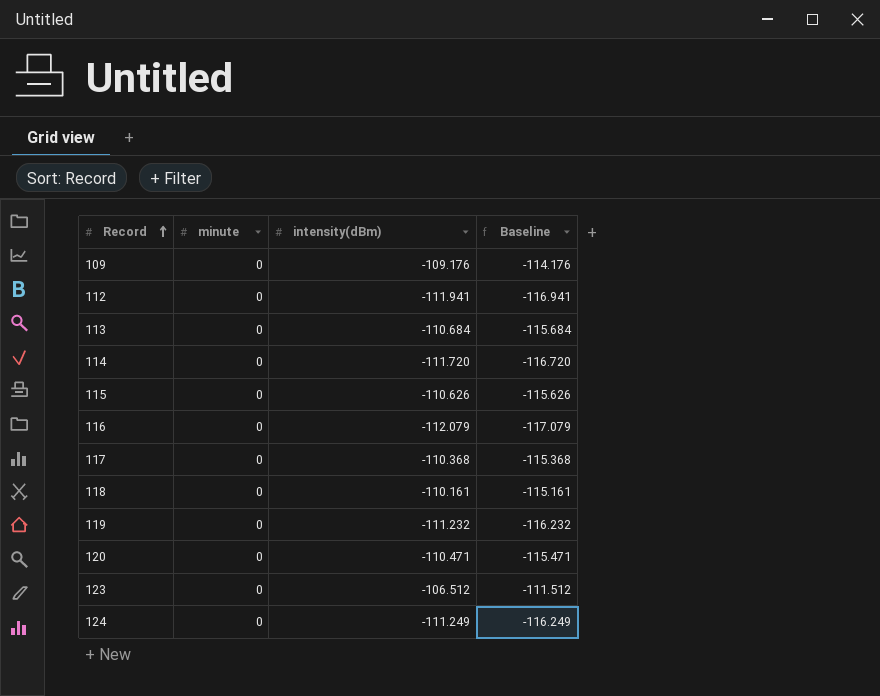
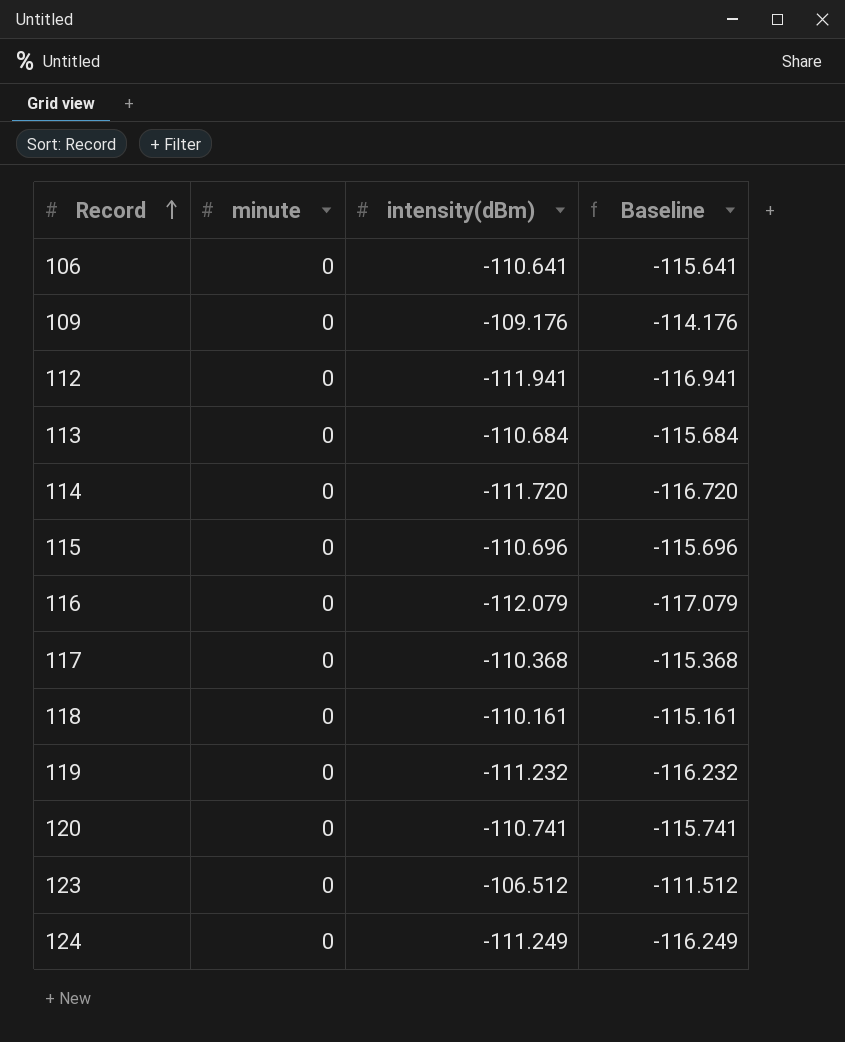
row 106: none -> 0 | -110.641 | -115.641
115 | intensity(dBm): -110.626 -> -110.696
115 | Baseline: -115.626 -> -115.696
120 | intensity(dBm): -110.471 -> -110.741
120 | Baseline: -115.471 -> -115.741

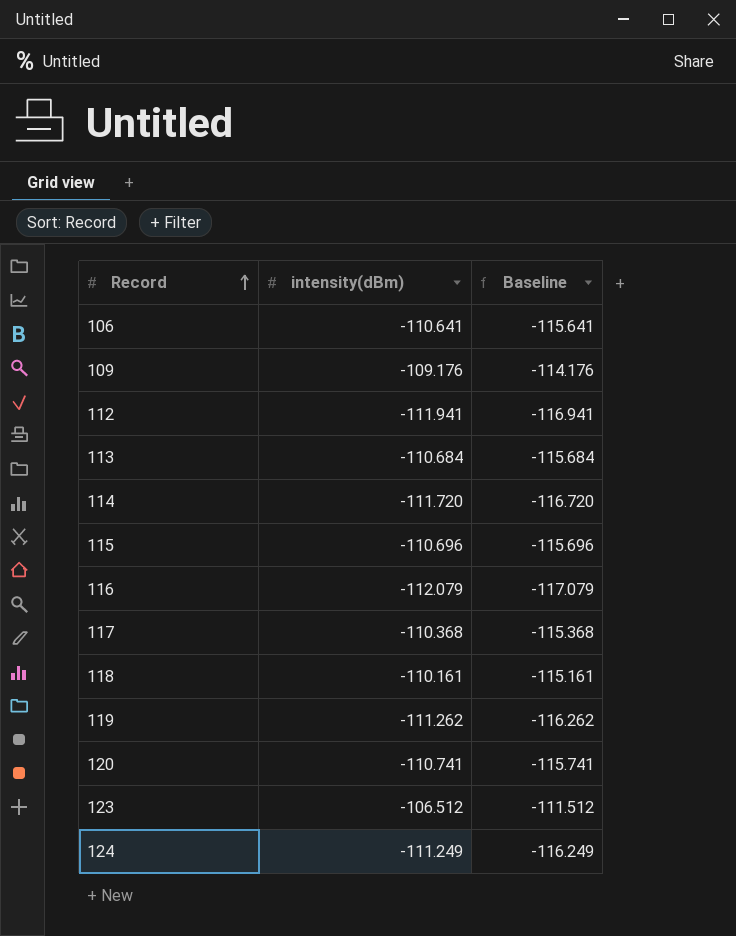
column minute | position: 2 -> none
119 | intensity(dBm): -111.232 -> -111.262
119 | Baseline: -116.232 -> -116.262

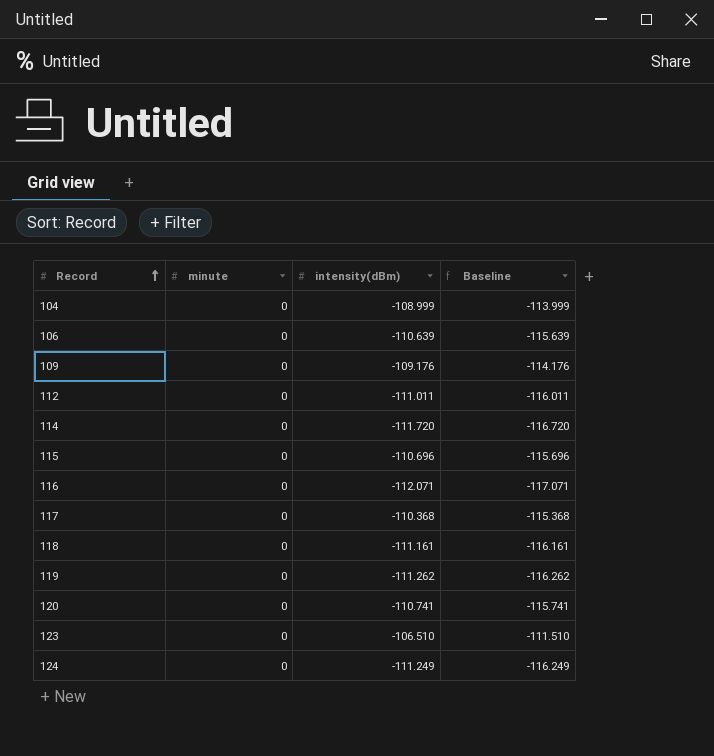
column minute | position: none -> 2
row 113: -110.684 | -115.684 -> none
row 104: none -> 0 | -108.999 | -113.999
106 | intensity(dBm): -110.641 -> -110.639
106 | Baseline: -115.641 -> -115.639
112 | intensity(dBm): -111.941 -> -111.011
112 | Baseline: -116.941 -> -116.011
116 | intensity(dBm): -112.079 -> -112.071
116 | Baseline: -117.079 -> -117.071
118 | intensity(dBm): -110.161 -> -111.161
118 | Baseline: -115.161 -> -116.161
123 | intensity(dBm): -106.512 -> -106.510
123 | Baseline: -111.512 -> -111.510

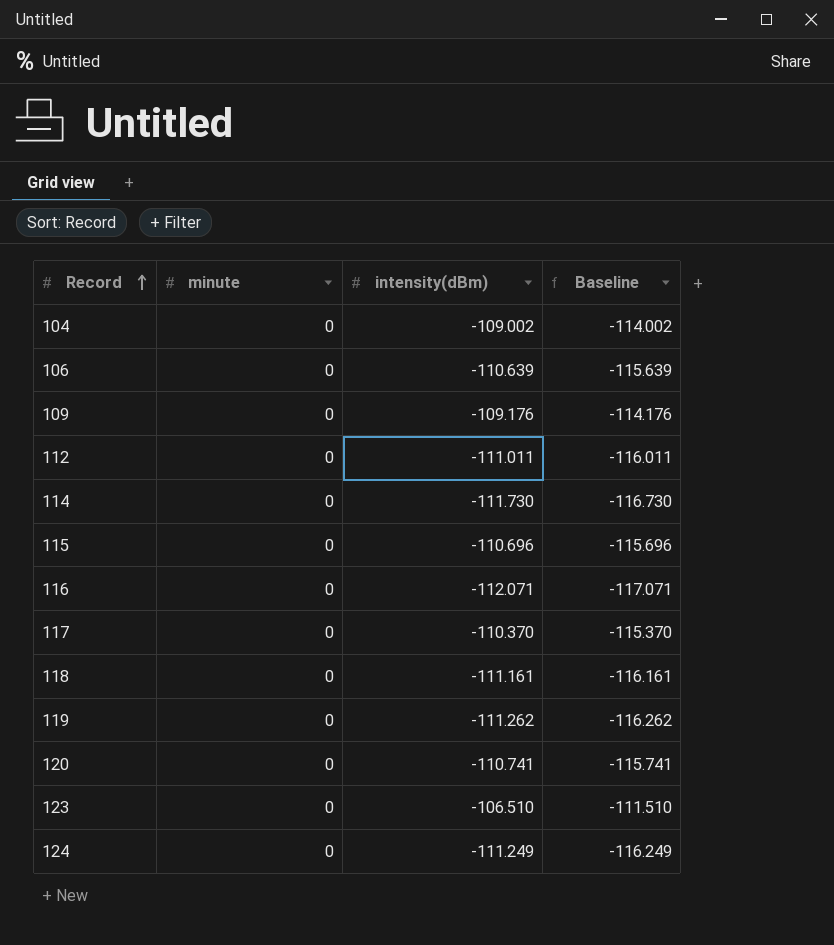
104 | intensity(dBm): -108.999 -> -109.002
104 | Baseline: -113.999 -> -114.002
114 | intensity(dBm): -111.720 -> -111.730
114 | Baseline: -116.720 -> -116.730
117 | intensity(dBm): -110.368 -> -110.370
117 | Baseline: -115.368 -> -115.370

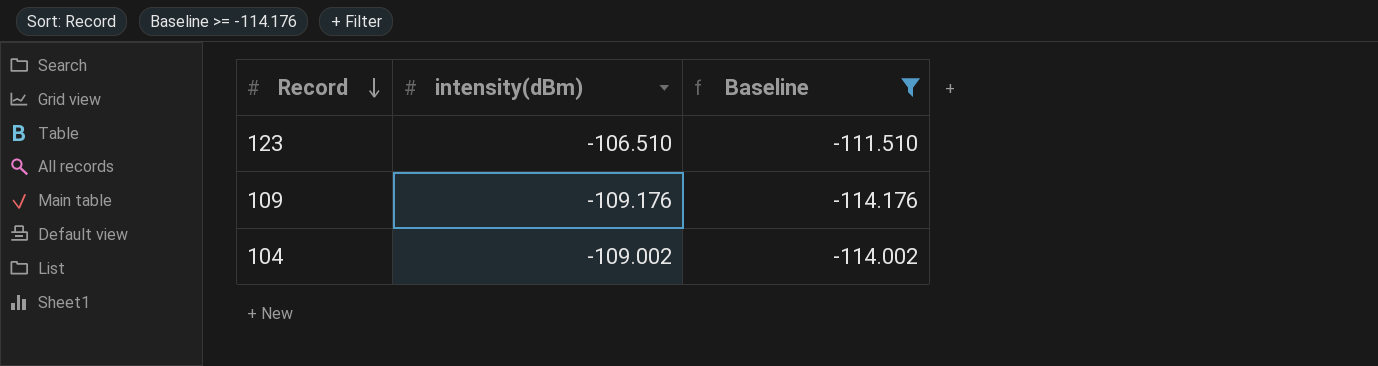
filter: none -> Baseline >= -114.176
row order: Record ascending -> Record descending
column minute | position: 2 -> none

